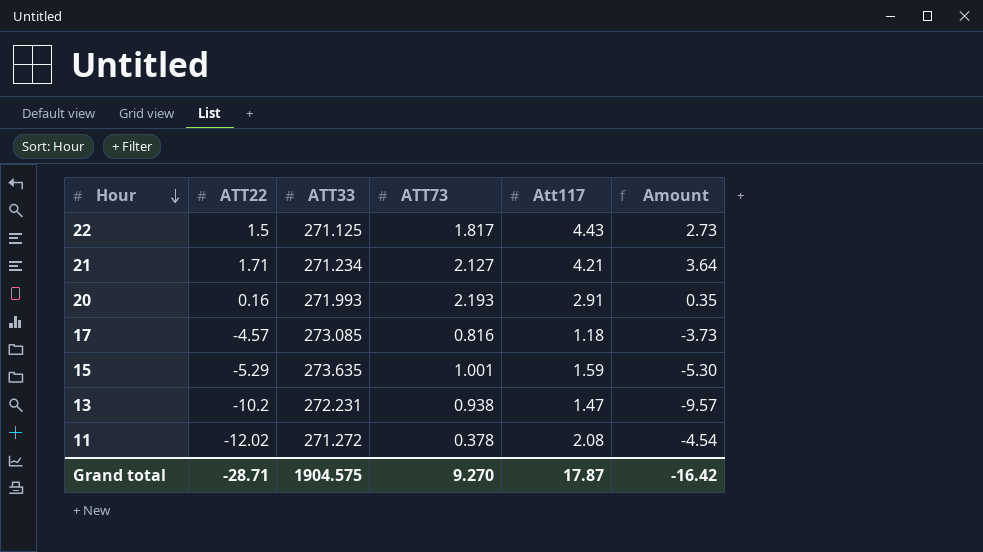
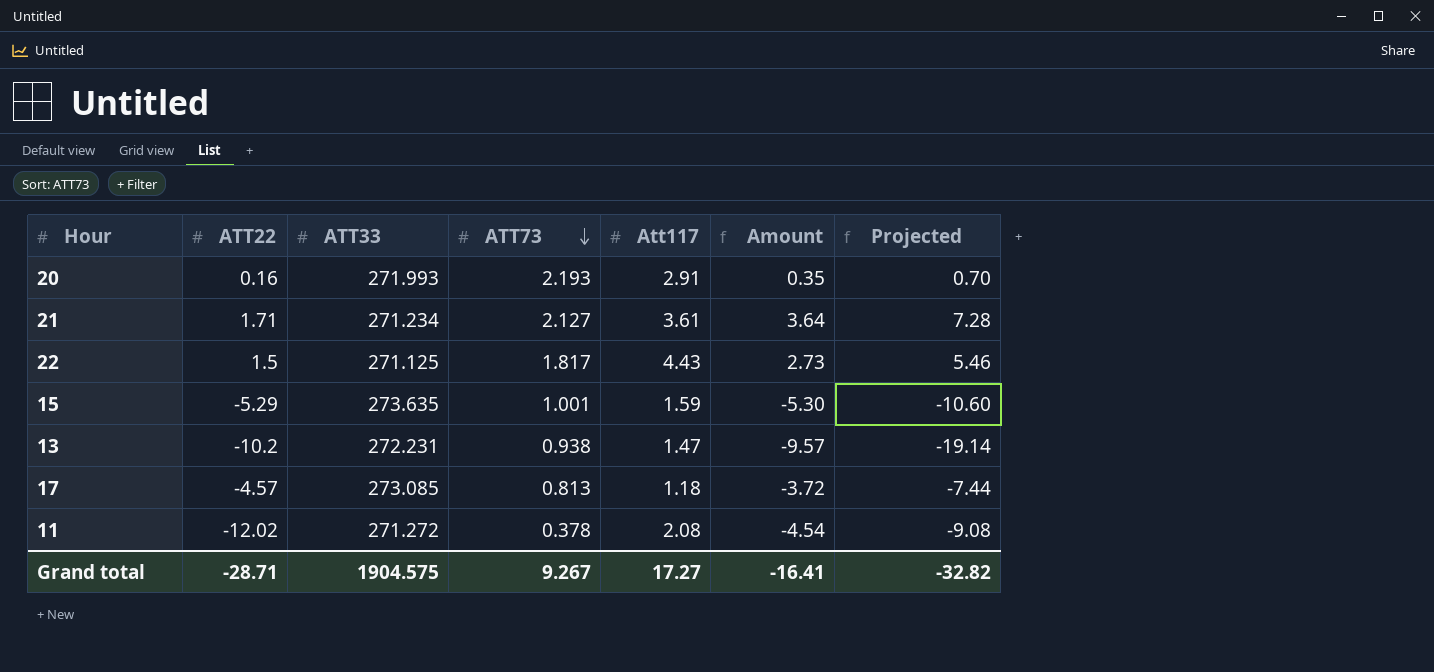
row order: Hour descending -> ATT73 descending
column Projected | formula: none -> [Amount] * 2
21 | Att117: 4.21 -> 3.61
17 | ATT73: 0.816 -> 0.813
17 | Amount: -3.73 -> -3.72
Grand total | ATT73: 9.270 -> 9.267
Grand total | Att117: 17.87 -> 17.27
Grand total | Amount: -16.42 -> -16.41

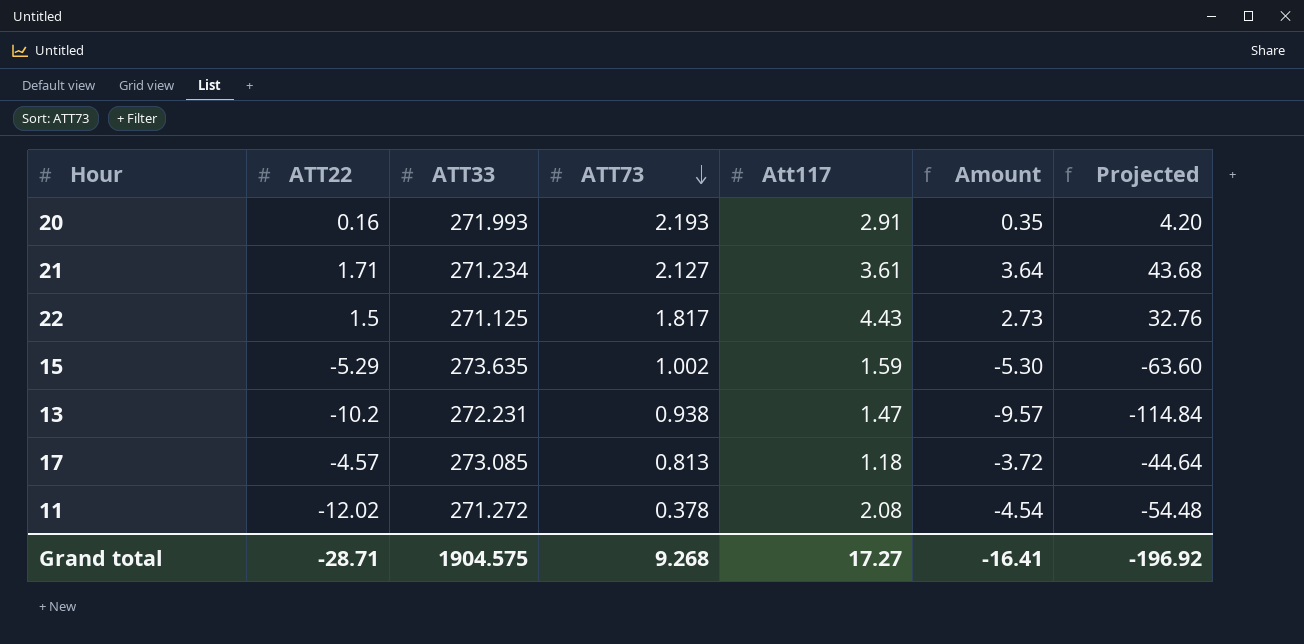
column Projected | formula: [Amount] * 2 -> [Amount] * 12
15 | ATT73: 1.001 -> 1.002
Grand total | ATT73: 9.267 -> 9.268
Grand total | Projected: -32.82 -> -196.92

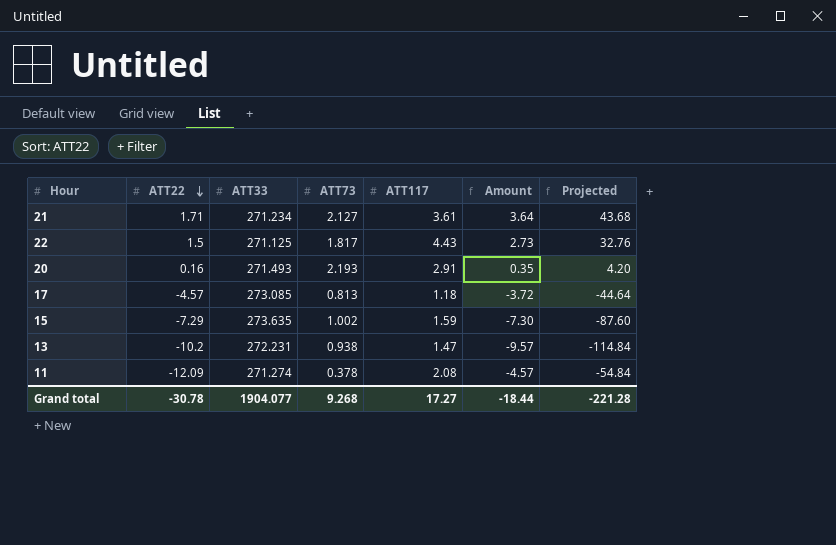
row order: ATT73 descending -> ATT22 descending
column name: Att117 -> ATT117
20 | ATT33: 271.993 -> 271.493
15 | ATT22: -5.29 -> -7.29
15 | Amount: -5.30 -> -7.30
15 | Projected: -63.60 -> -87.60
11 | ATT22: -12.02 -> -12.09
11 | ATT33: 271.272 -> 271.274
11 | Amount: -4.54 -> -4.57
11 | Projected: -54.48 -> -54.84
Grand total | ATT22: -28.71 -> -30.78
Grand total | ATT33: 1904.575 -> 1904.077
Grand total | Amount: -16.41 -> -18.44
Grand total | Projected: -196.92 -> -221.28

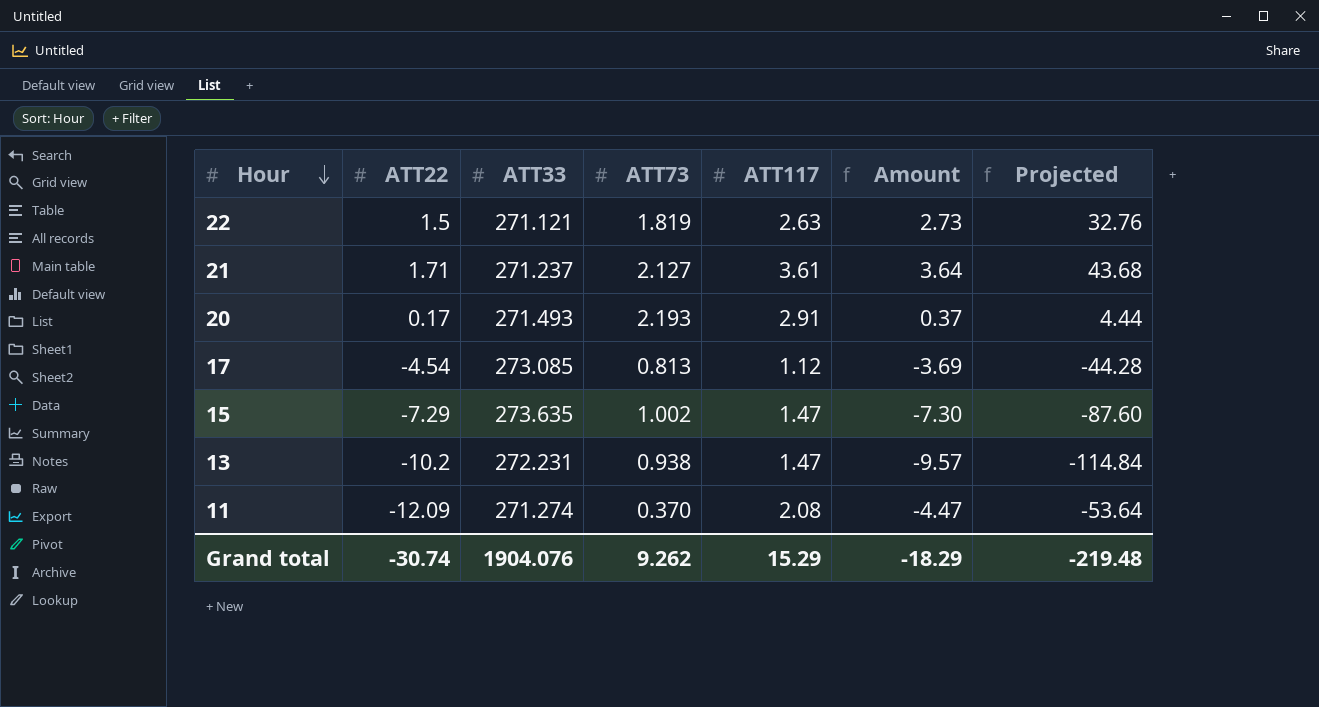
row order: ATT22 descending -> Hour descending
22 | ATT33: 271.125 -> 271.121
22 | ATT73: 1.817 -> 1.819
22 | ATT117: 4.43 -> 2.63
21 | ATT33: 271.234 -> 271.237
20 | ATT22: 0.16 -> 0.17
20 | Amount: 0.35 -> 0.37
20 | Projected: 4.20 -> 4.44
17 | ATT22: -4.57 -> -4.54
17 | ATT117: 1.18 -> 1.12
17 | Amount: -3.72 -> -3.69
17 | Projected: -44.64 -> -44.28
15 | ATT117: 1.59 -> 1.47
11 | ATT73: 0.378 -> 0.370
11 | Amount: -4.57 -> -4.47
11 | Projected: -54.84 -> -53.64
Grand total | ATT22: -30.78 -> -30.74
Grand total | ATT33: 1904.077 -> 1904.076
Grand total | ATT73: 9.268 -> 9.262
Grand total | ATT117: 17.27 -> 15.29
Grand total | Amount: -18.44 -> -18.29
Grand total | Projected: -221.28 -> -219.48

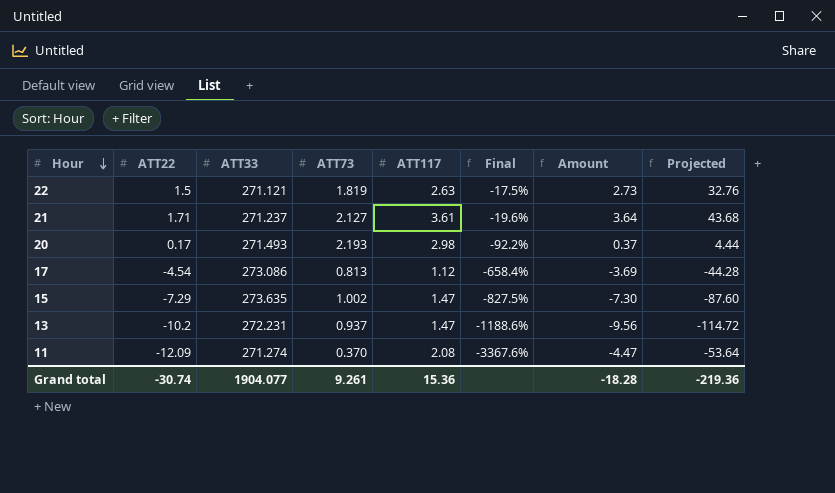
column Final | formula: none -> ([ATT22] - [ATT73]) / [ATT73]
20 | ATT117: 2.91 -> 2.98
17 | ATT33: 273.085 -> 273.086
13 | ATT73: 0.938 -> 0.937
13 | Amount: -9.57 -> -9.56
13 | Projected: -114.84 -> -114.72
Grand total | ATT33: 1904.076 -> 1904.077
Grand total | ATT73: 9.262 -> 9.261
Grand total | ATT117: 15.29 -> 15.36
Grand total | Amount: -18.29 -> -18.28
Grand total | Projected: -219.48 -> -219.36

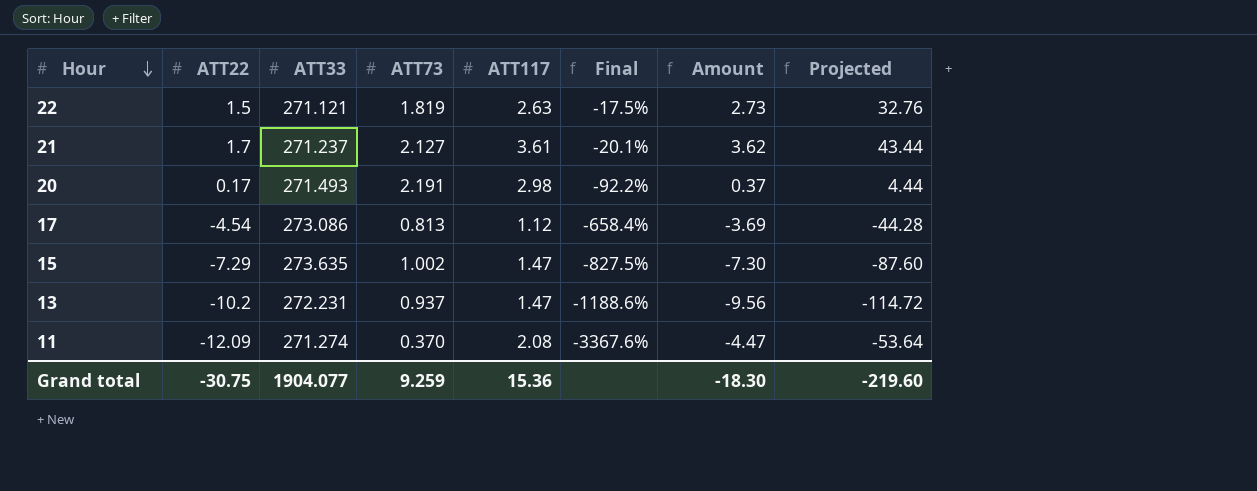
21 | ATT22: 1.71 -> 1.7
21 | Final: -19.6% -> -20.1%
21 | Amount: 3.64 -> 3.62
21 | Projected: 43.68 -> 43.44
20 | ATT73: 2.193 -> 2.191
Grand total | ATT22: -30.74 -> -30.75
Grand total | ATT73: 9.261 -> 9.259
Grand total | Amount: -18.28 -> -18.30
Grand total | Projected: -219.36 -> -219.60

